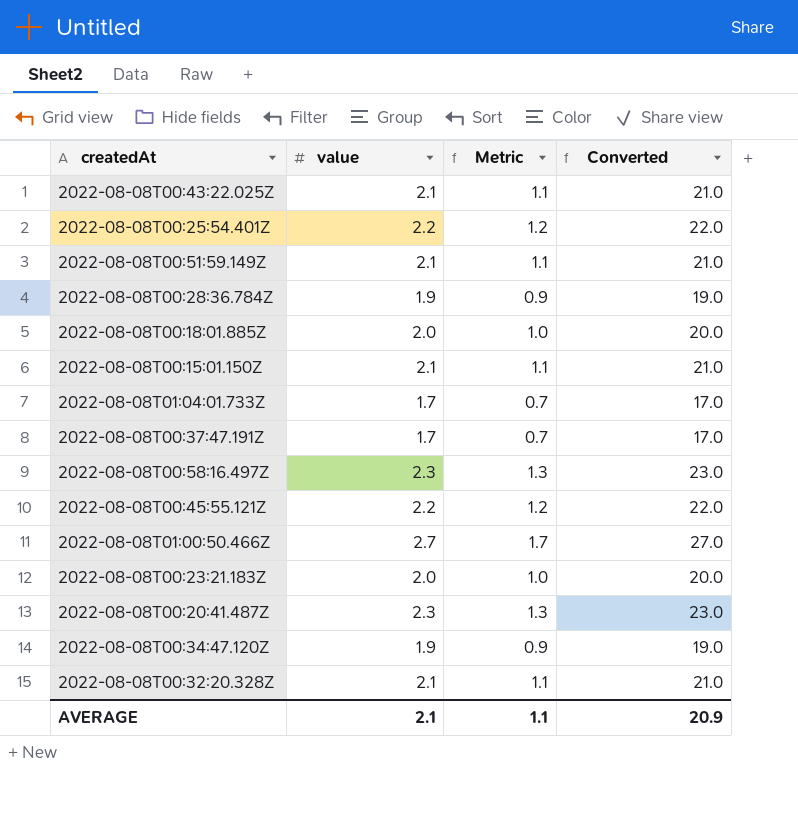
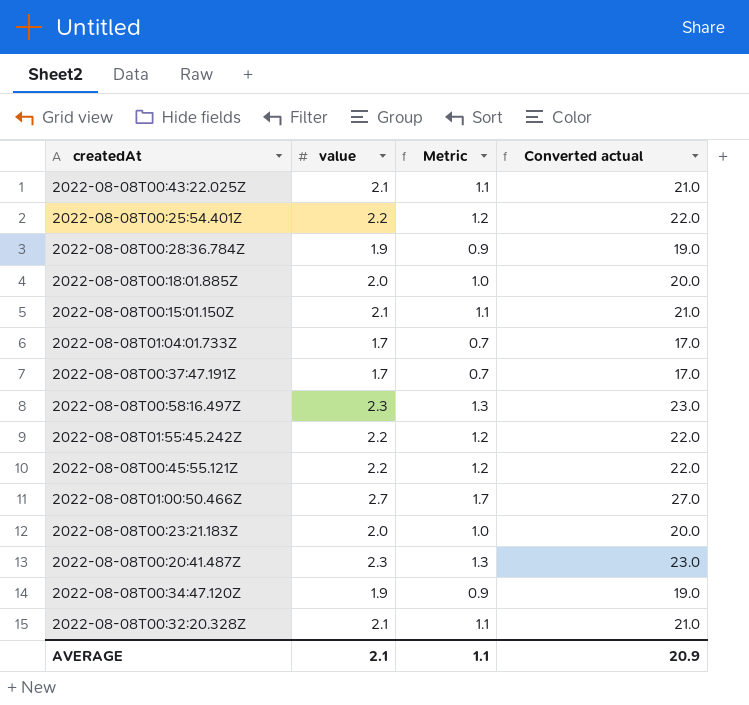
column name: Converted -> Converted actual
row 2022-08-08T00:51:59.149Z: 2.1 | 1.1 | 21.0 -> none
row 2022-08-08T01:55:45.242Z: none -> 2.2 | 1.2 | 22.0

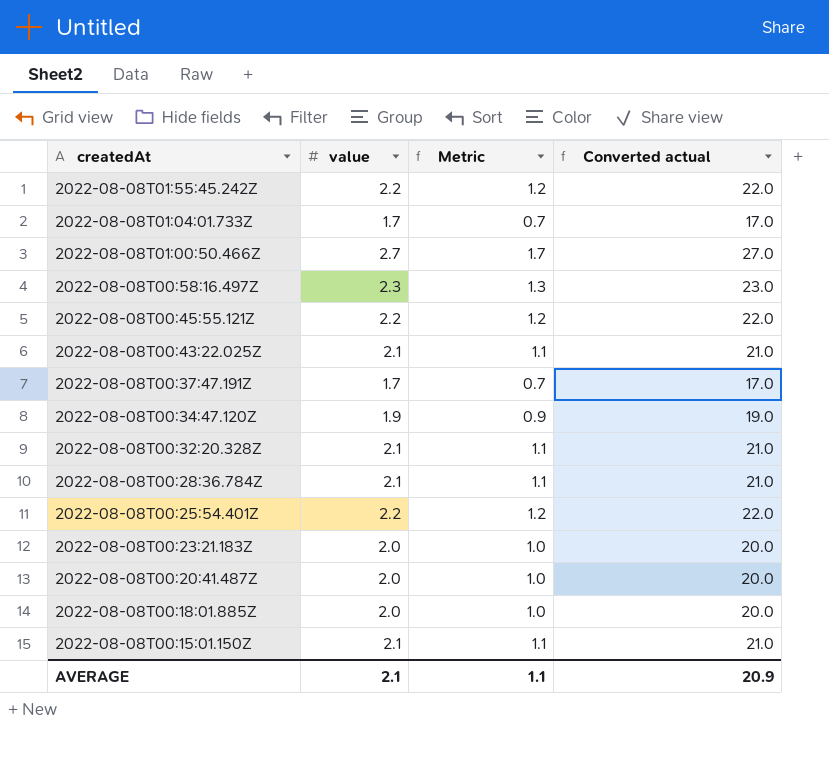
row order: none -> createdAt descending
2022-08-08T00:28:36.784Z | value: 1.9 -> 2.1
2022-08-08T00:28:36.784Z | Metric: 0.9 -> 1.1
2022-08-08T00:28:36.784Z | Converted actual: 19.0 -> 21.0
2022-08-08T00:20:41.487Z | value: 2.3 -> 2.0
2022-08-08T00:20:41.487Z | Metric: 1.3 -> 1.0
2022-08-08T00:20:41.487Z | Converted actual: 23.0 -> 20.0

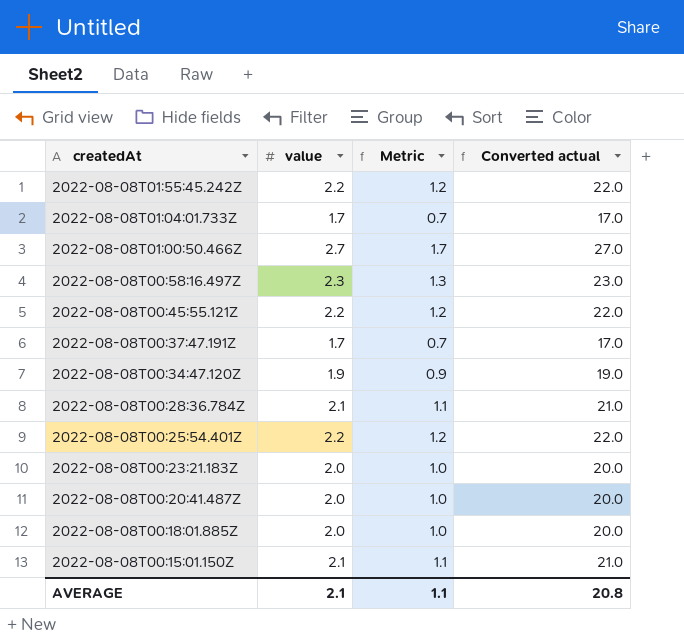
row 2022-08-08T00:43:22.025Z: 2.1 | 1.1 | 21.0 -> none
row 2022-08-08T00:32:20.328Z: 2.1 | 1.1 | 21.0 -> none
AVERAGE | Converted actual: 20.9 -> 20.8

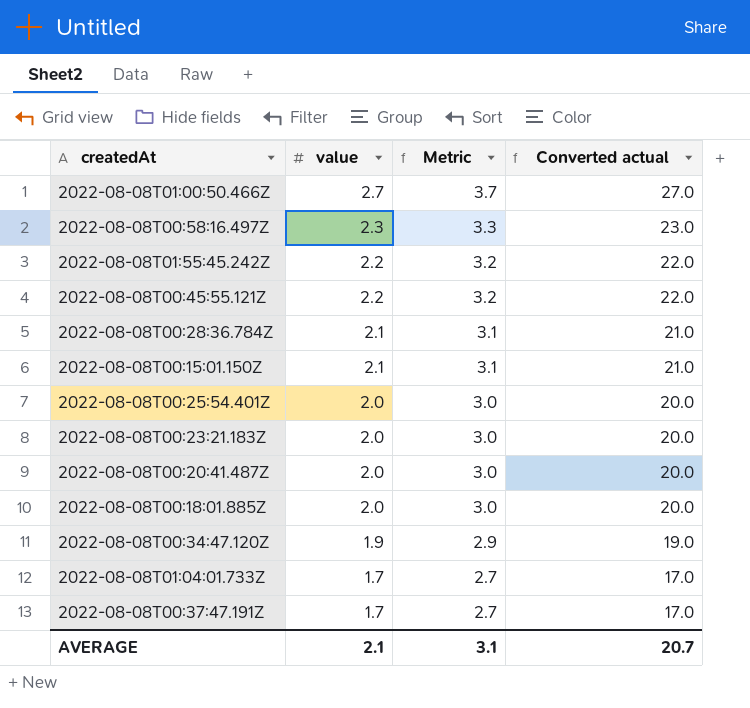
row order: createdAt descending -> value descending
column Metric | formula: [value] - 1 -> [value] + 1
2022-08-08T00:25:54.401Z | value: 2.2 -> 2.0
2022-08-08T00:25:54.401Z | Converted actual: 22.0 -> 20.0
AVERAGE | Metric: 1.1 -> 3.1
AVERAGE | Converted actual: 20.8 -> 20.7

